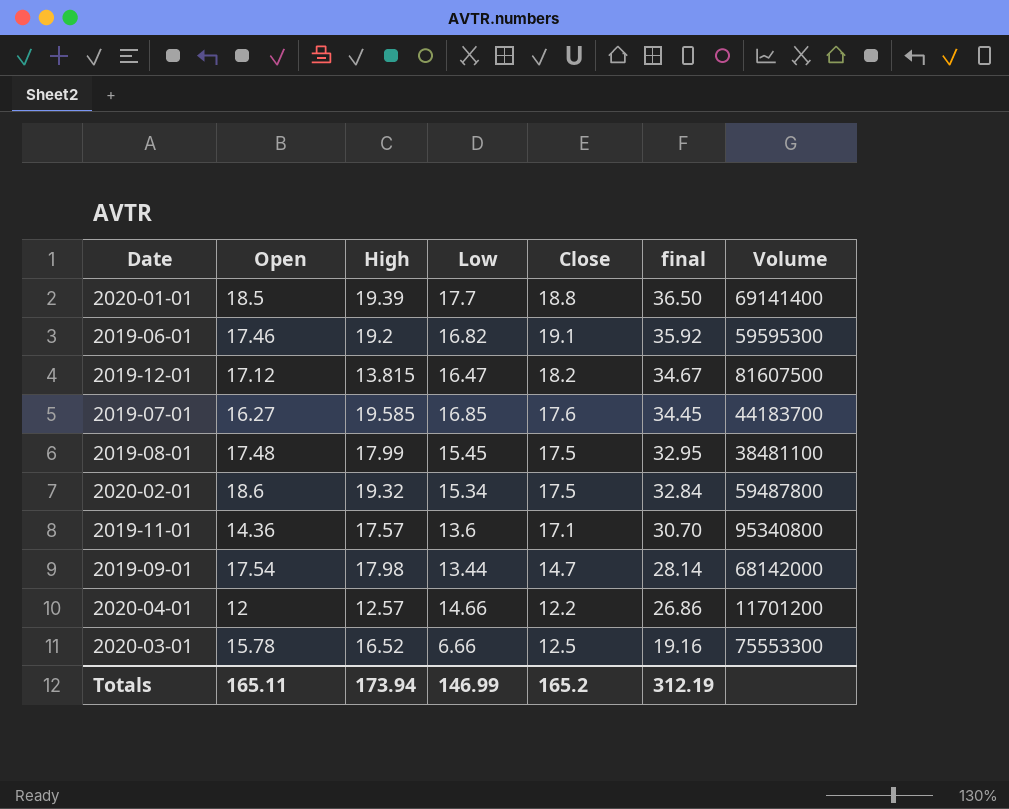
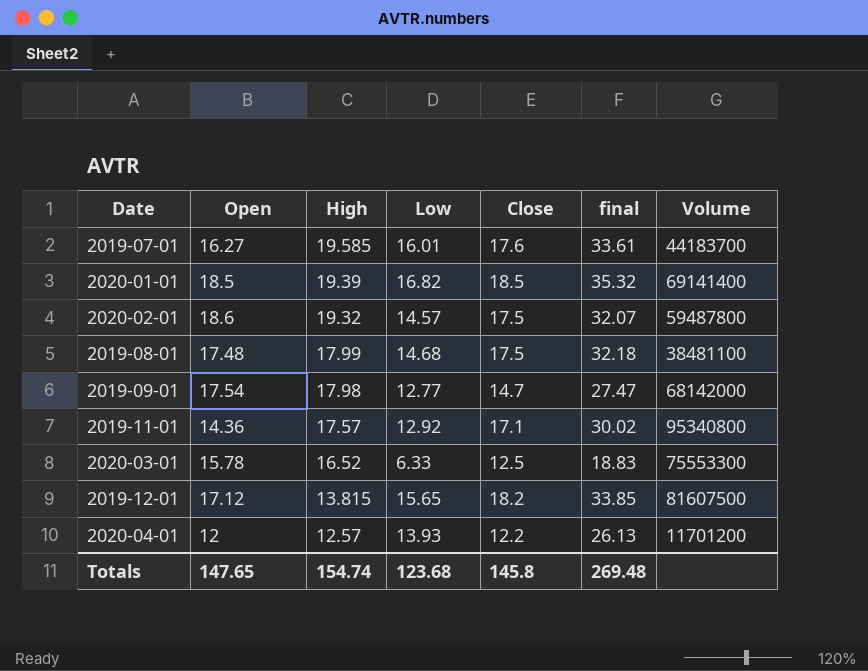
row order: final descending -> High descending
row 2019-06-01: 17.46 | 19.2 | 16.82 | 19.1 | 35.92 | 59595300 -> none
2019-07-01 | Low: 16.85 -> 16.01
2019-07-01 | final: 34.45 -> 33.61
2020-01-01 | Low: 17.7 -> 16.82
2020-01-01 | Close: 18.8 -> 18.5
2020-01-01 | final: 36.50 -> 35.32
2020-02-01 | Low: 15.34 -> 14.57
2020-02-01 | final: 32.84 -> 32.07
2019-08-01 | Low: 15.45 -> 14.68
2019-08-01 | final: 32.95 -> 32.18
2019-09-01 | Low: 13.44 -> 12.77
2019-09-01 | final: 28.14 -> 27.47
2019-11-01 | Low: 13.6 -> 12.92
2019-11-01 | final: 30.70 -> 30.02
2020-03-01 | Low: 6.66 -> 6.33
2020-03-01 | final: 19.16 -> 18.83
2019-12-01 | Low: 16.47 -> 15.65
2019-12-01 | final: 34.67 -> 33.85
2020-04-01 | Low: 14.66 -> 13.93
2020-04-01 | final: 26.86 -> 26.13
Totals | Open: 165.11 -> 147.65
Totals | High: 173.94 -> 154.74
Totals | Low: 146.99 -> 123.68
Totals | Close: 165.2 -> 145.8
Totals | final: 312.19 -> 269.48

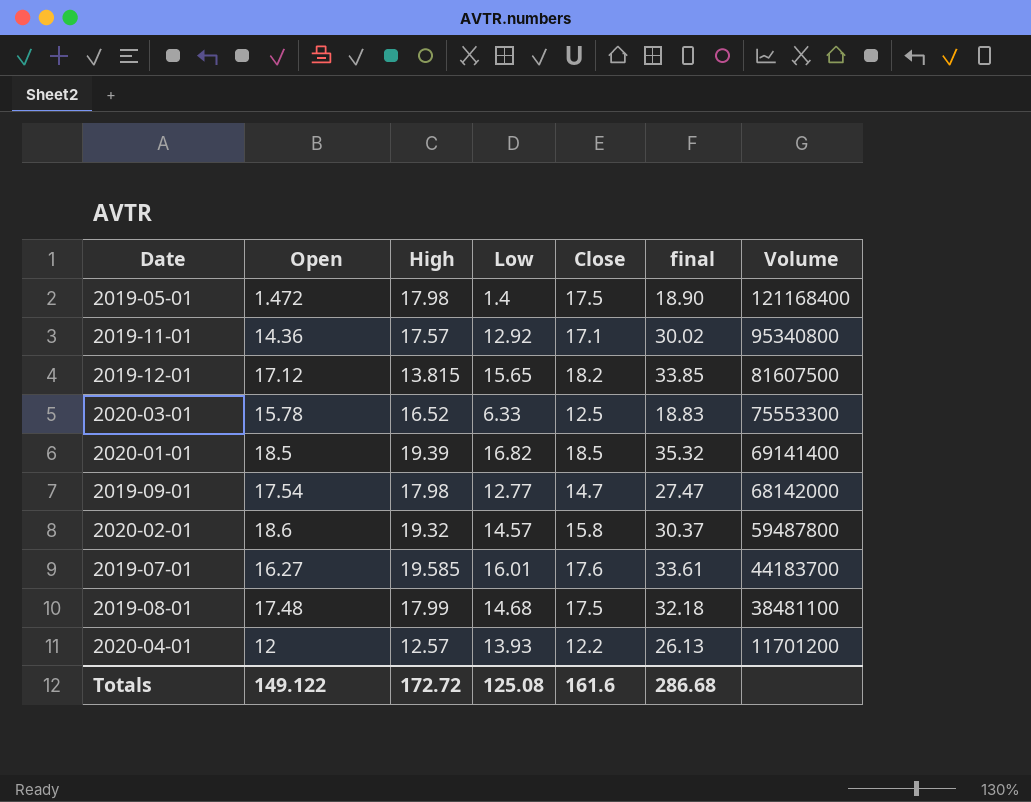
row order: High descending -> Volume descending
row 2019-05-01: none -> 1.472 | 17.98 | 1.4 | 17.5 | 18.90 | 121168400
2020-02-01 | Close: 17.5 -> 15.8
2020-02-01 | final: 32.07 -> 30.37
Totals | Open: 147.65 -> 149.122
Totals | High: 154.74 -> 172.72
Totals | Low: 123.68 -> 125.08
Totals | Close: 145.8 -> 161.6
Totals | final: 269.48 -> 286.68

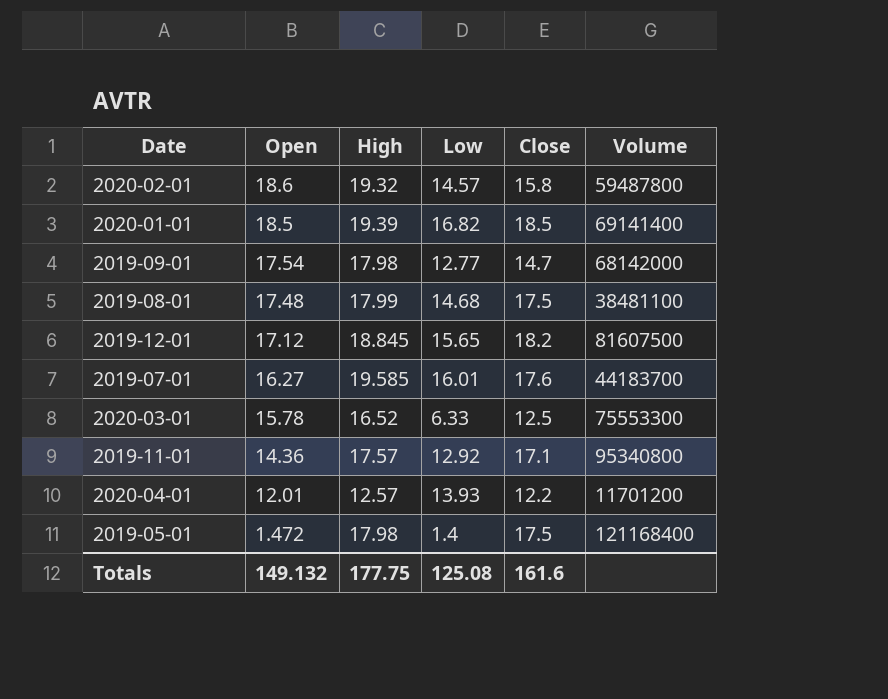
row order: Volume descending -> Open descending
column final | formula: [Low] + [Close] -> none
2019-12-01 | High: 13.815 -> 18.845
2020-04-01 | Open: 12 -> 12.01
Totals | Open: 149.122 -> 149.132
Totals | High: 172.72 -> 177.75

